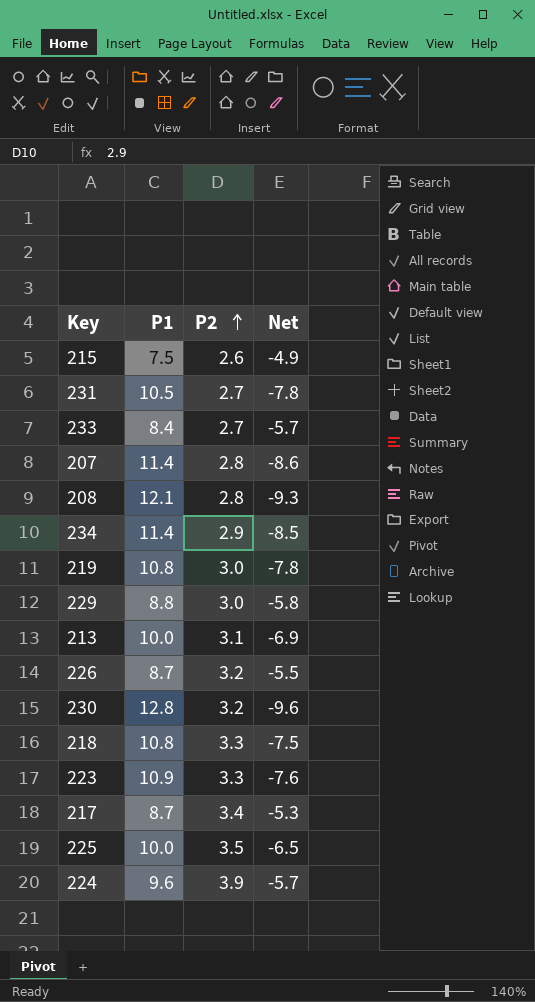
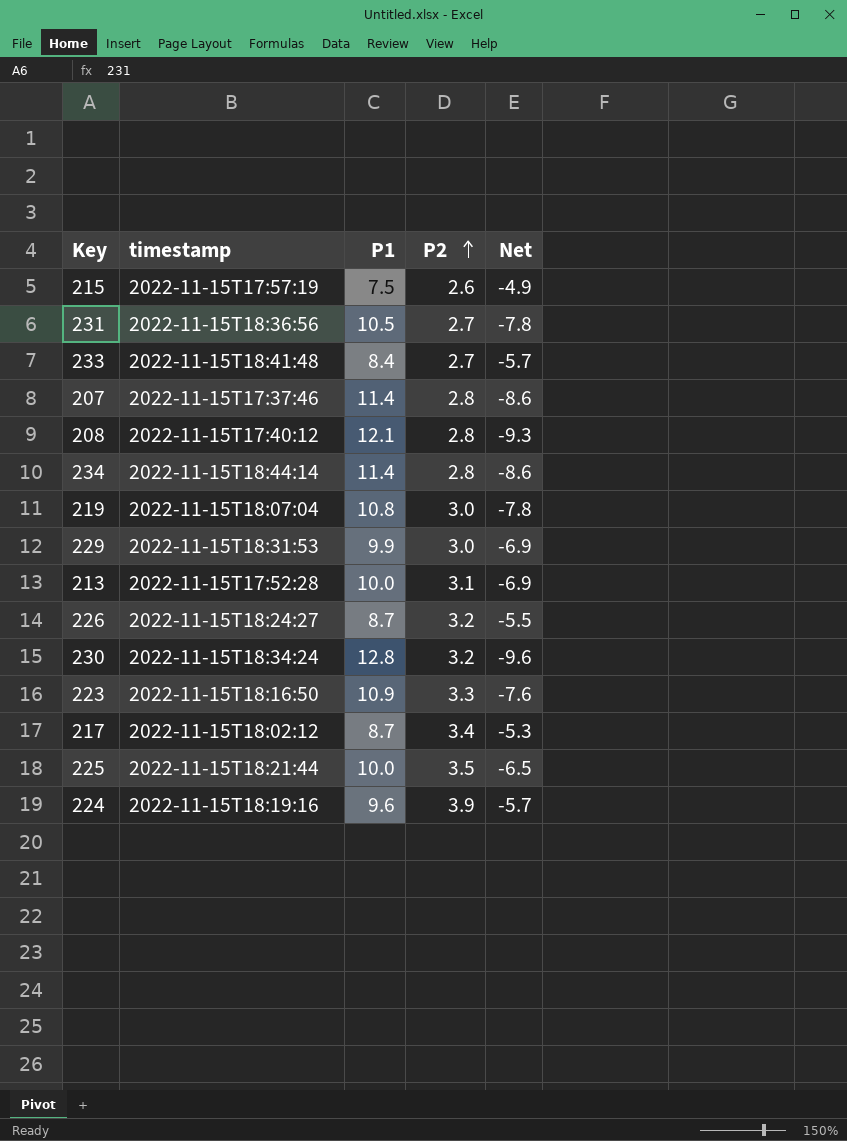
column timestamp | position: none -> 2
row 218: 10.8 | 3.3 | -7.5 -> none
234 | P2: 2.9 -> 2.8
234 | Net: -8.5 -> -8.6
229 | P1: 8.8 -> 9.9
229 | Net: -5.8 -> -6.9

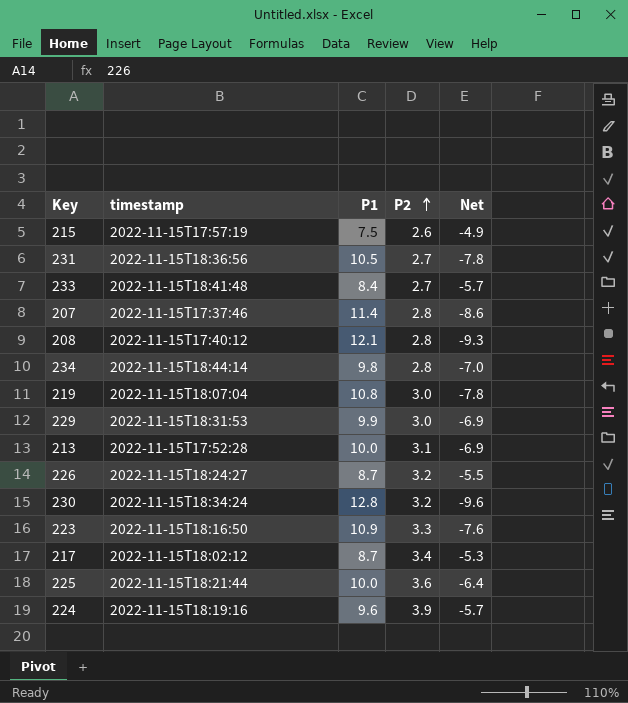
234 | P1: 11.4 -> 9.8
234 | Net: -8.6 -> -7.0
225 | P2: 3.5 -> 3.6
225 | Net: -6.5 -> -6.4

